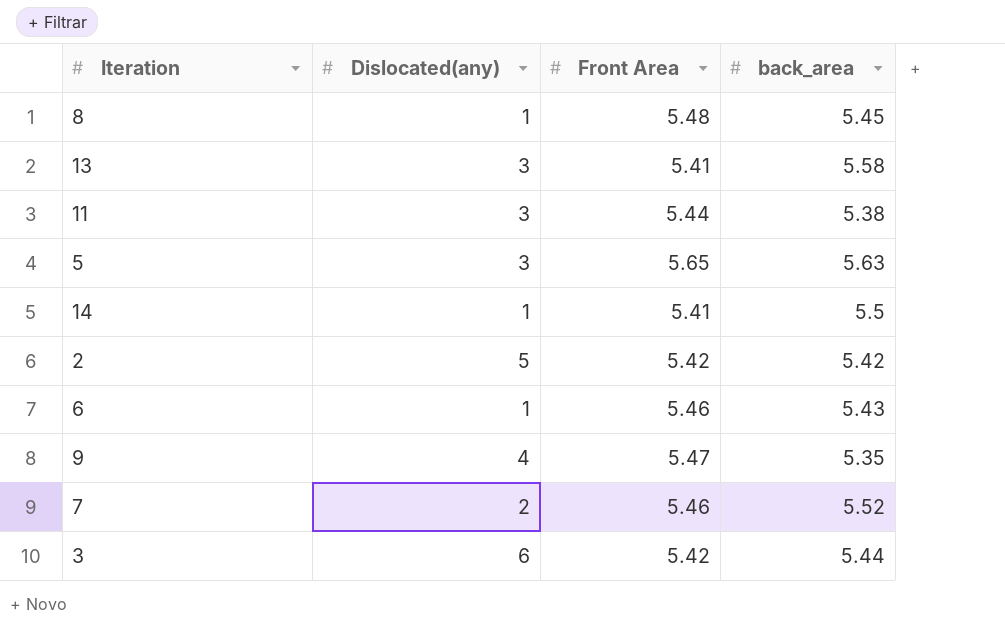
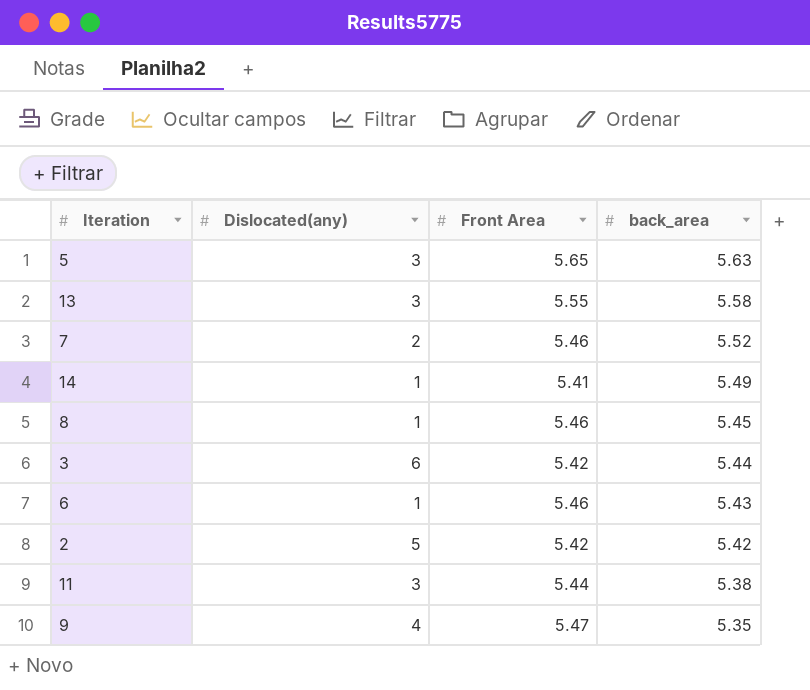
row order: none -> back_area descending
13 | Front Area: 5.41 -> 5.55
14 | back_area: 5.5 -> 5.49
8 | Front Area: 5.48 -> 5.46

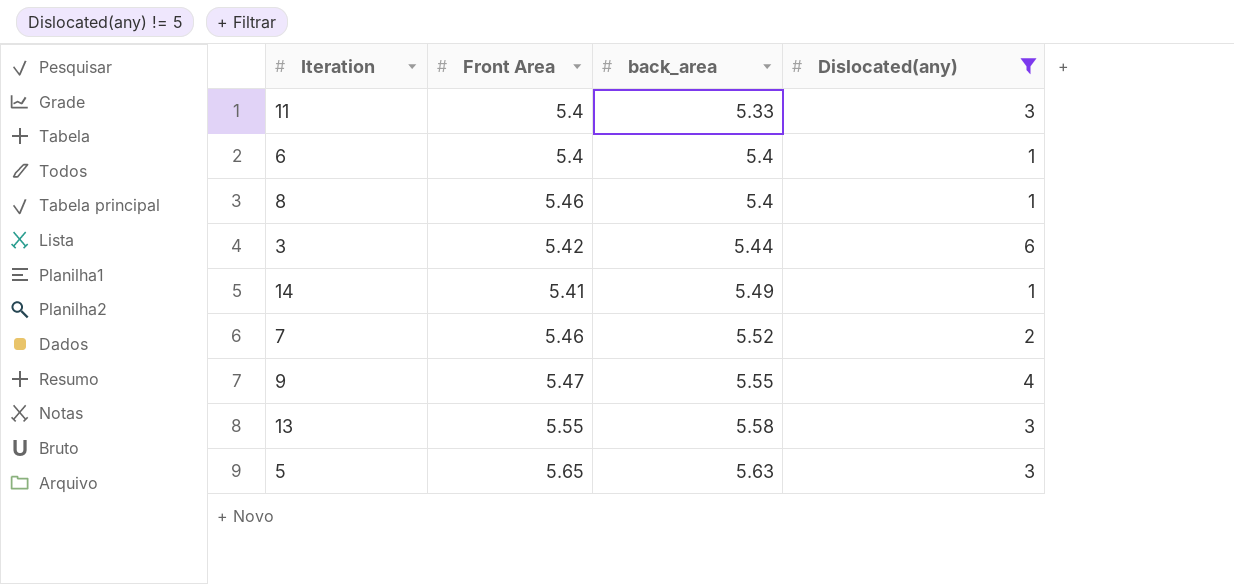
filter: none -> Dislocated(any) != 5
row order: back_area descending -> back_area ascending
column Dislocated(any) | position: 2 -> 4
11 | Front Area: 5.44 -> 5.4
11 | back_area: 5.38 -> 5.33
6 | Front Area: 5.46 -> 5.4
6 | back_area: 5.43 -> 5.4
8 | back_area: 5.45 -> 5.4
9 | back_area: 5.35 -> 5.55

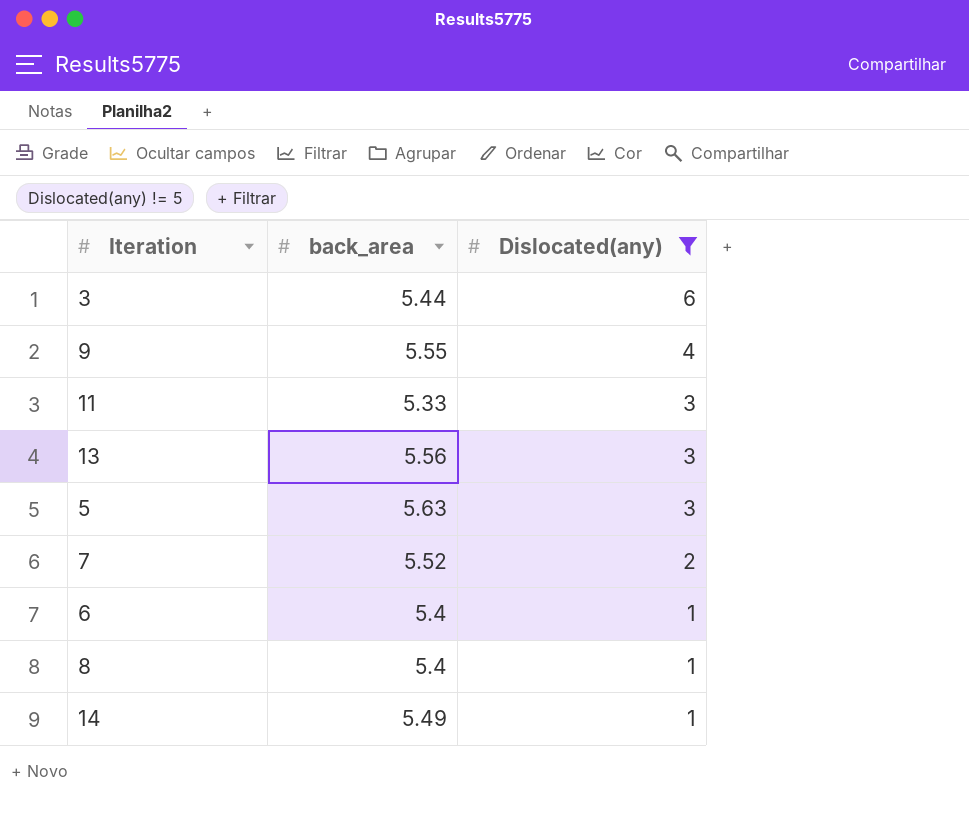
row order: back_area ascending -> Dislocated(any) descending
column Front Area | position: 2 -> none
13 | back_area: 5.58 -> 5.56

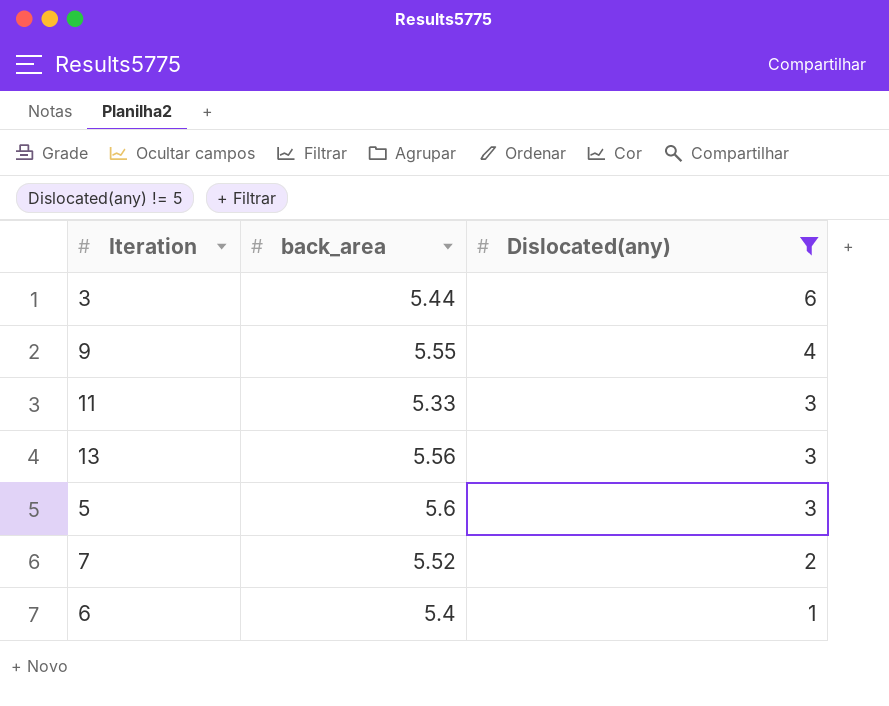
row 8: 5.4 | 1 -> none
row 14: 5.49 | 1 -> none
5 | back_area: 5.63 -> 5.6

